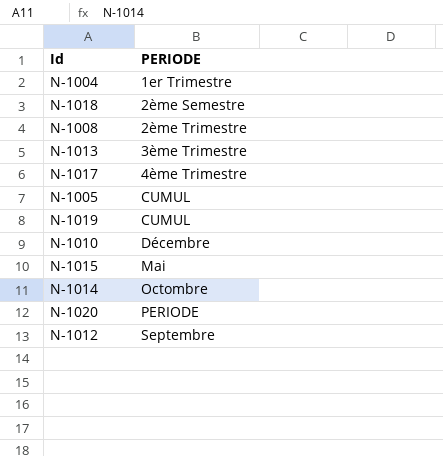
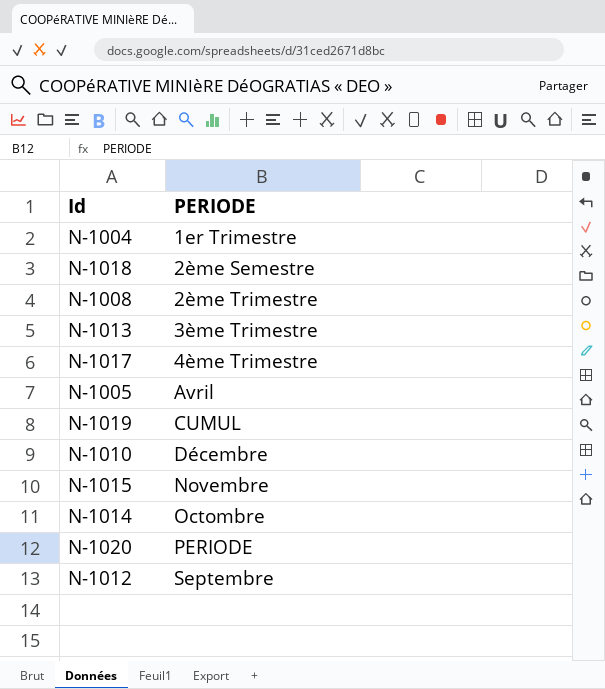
N-1005 | PERIODE: CUMUL -> Avril
N-1015 | PERIODE: Mai -> Novembre

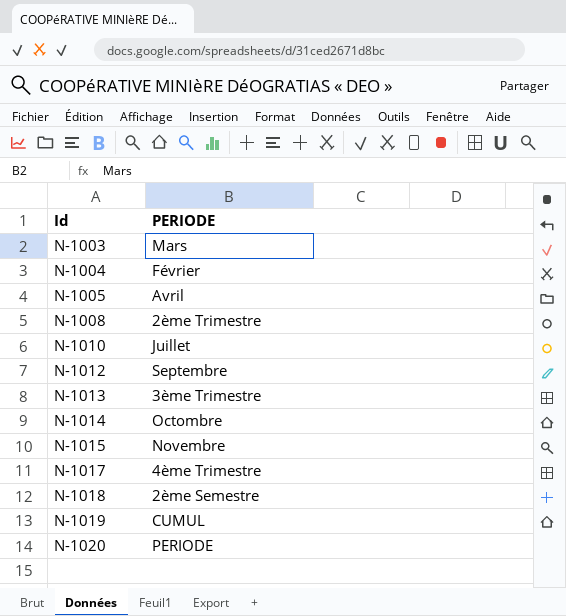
row order: PERIODE ascending -> Id ascending
row N-1003: none -> Mars
N-1004 | PERIODE: 1er Trimestre -> Février
N-1010 | PERIODE: Décembre -> Juillet

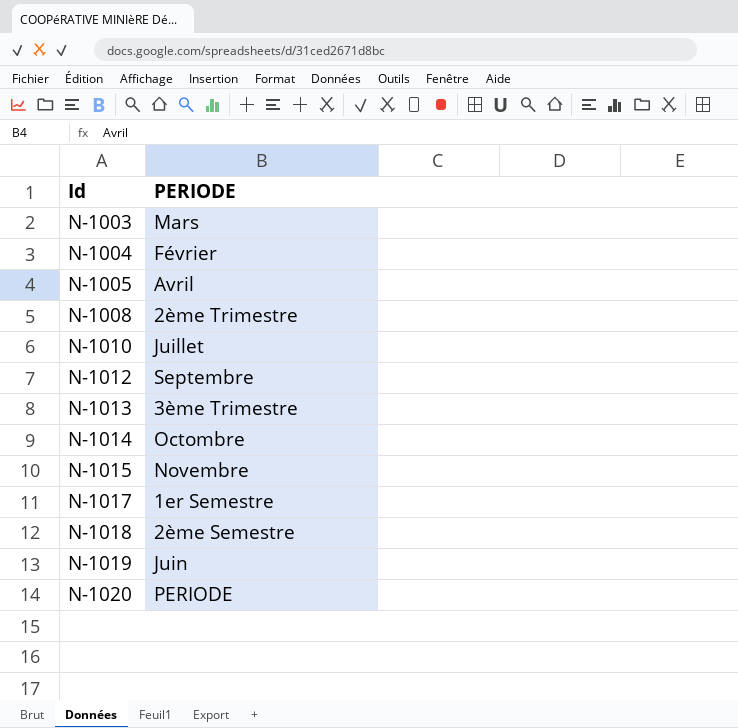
N-1017 | PERIODE: 4ème Trimestre -> 1er Semestre
N-1019 | PERIODE: CUMUL -> Juin

